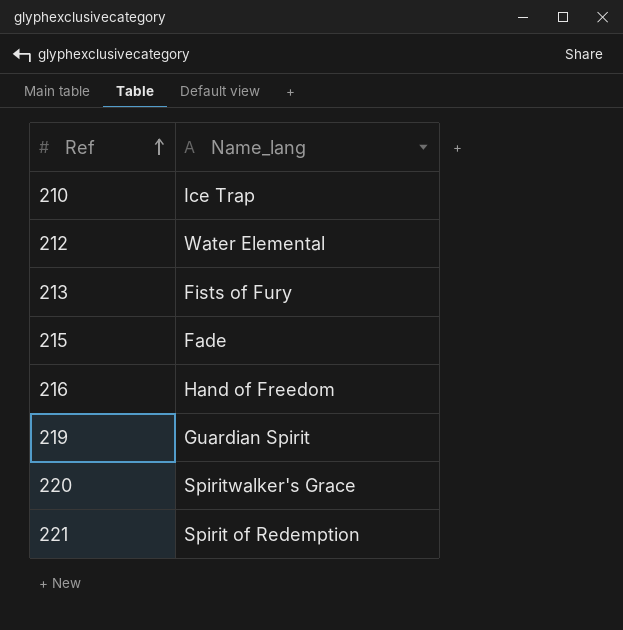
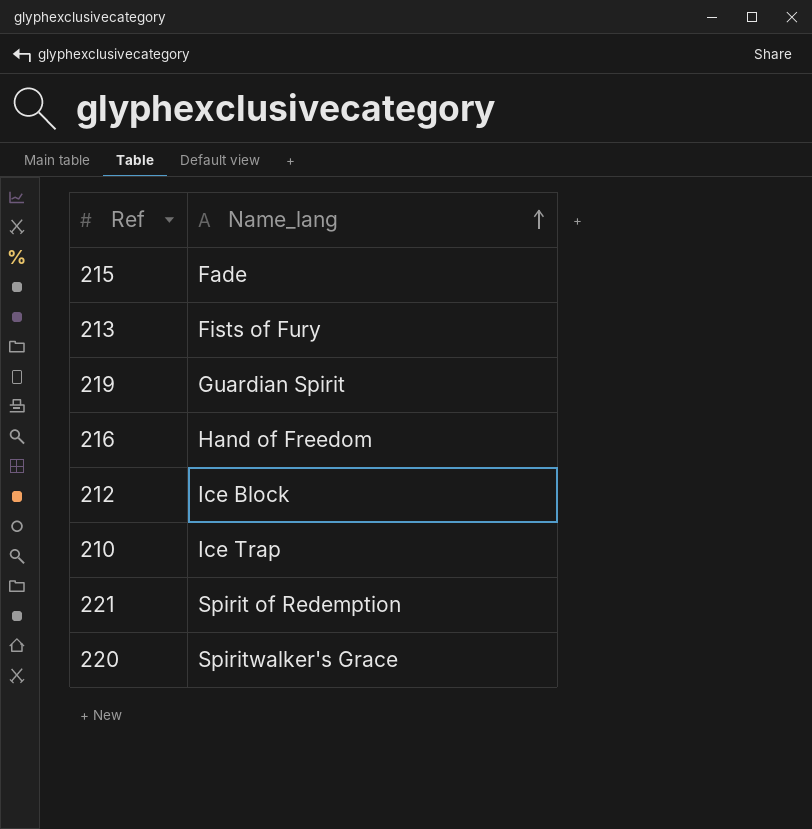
row order: Ref ascending -> Name_lang ascending
212 | Name_lang: Water Elemental -> Ice Block

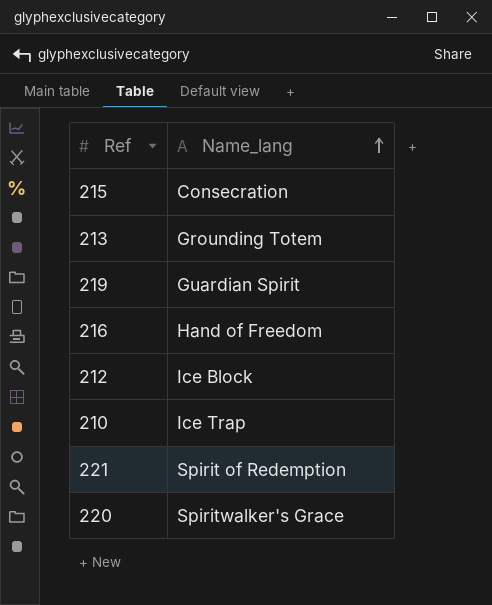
215 | Name_lang: Fade -> Consecration
213 | Name_lang: Fists of Fury -> Grounding Totem

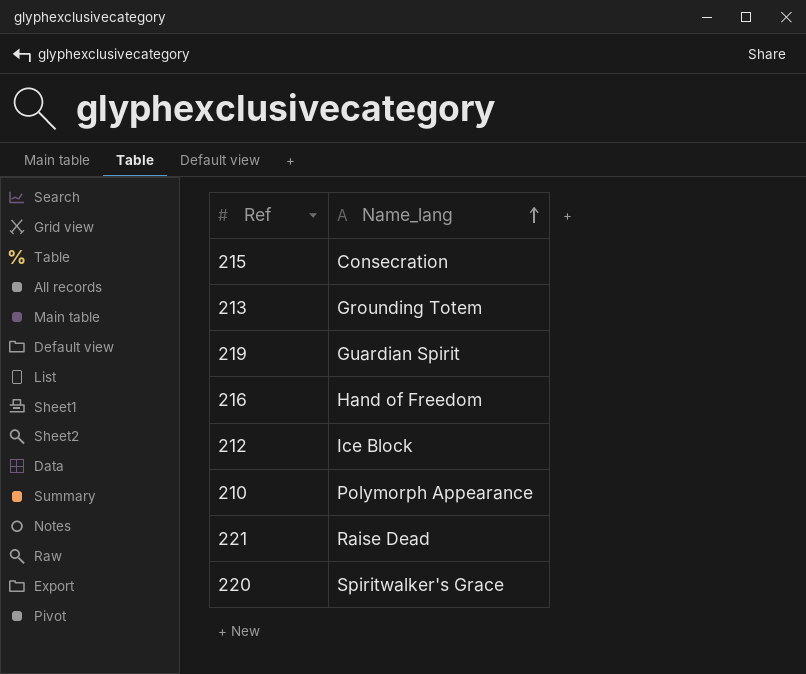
210 | Name_lang: Ice Trap -> Polymorph Appearance
221 | Name_lang: Spirit of Redemption -> Raise Dead

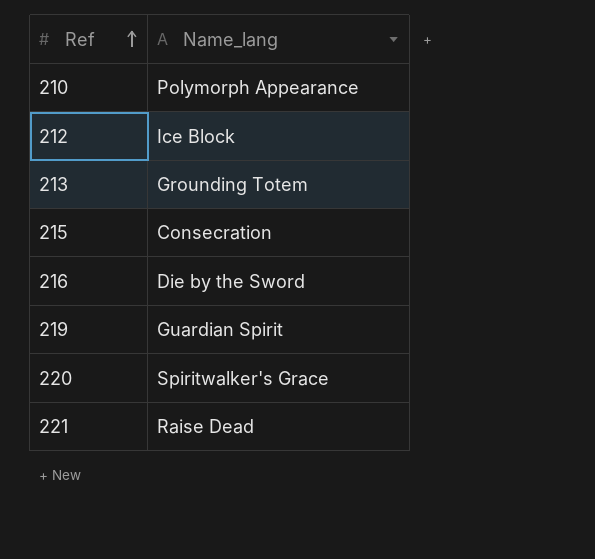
row order: Name_lang ascending -> Ref ascending
216 | Name_lang: Hand of Freedom -> Die by the Sword

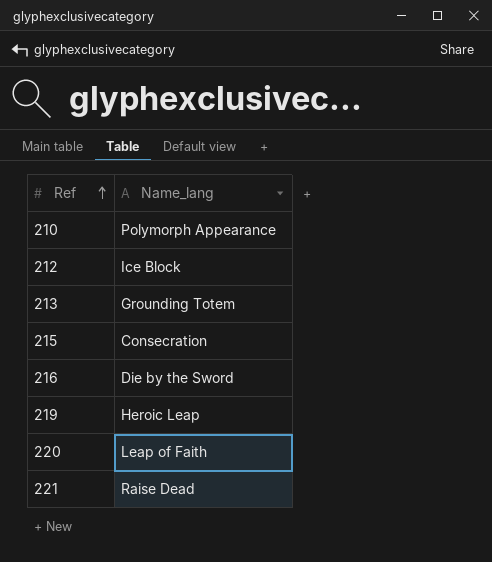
219 | Name_lang: Guardian Spirit -> Heroic Leap
220 | Name_lang: Spiritwalker's Grace -> Leap of Faith

